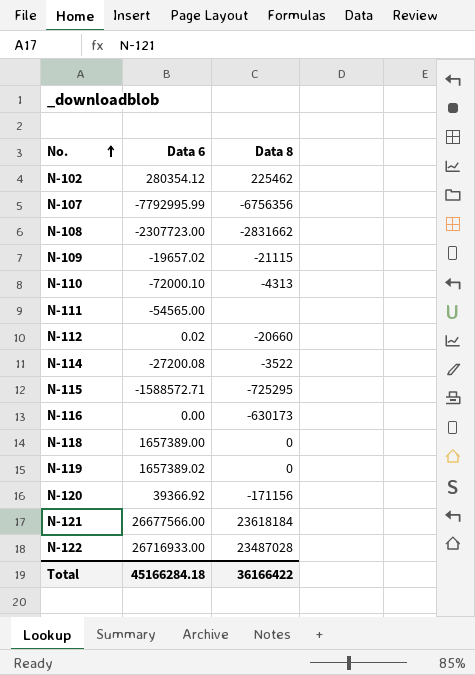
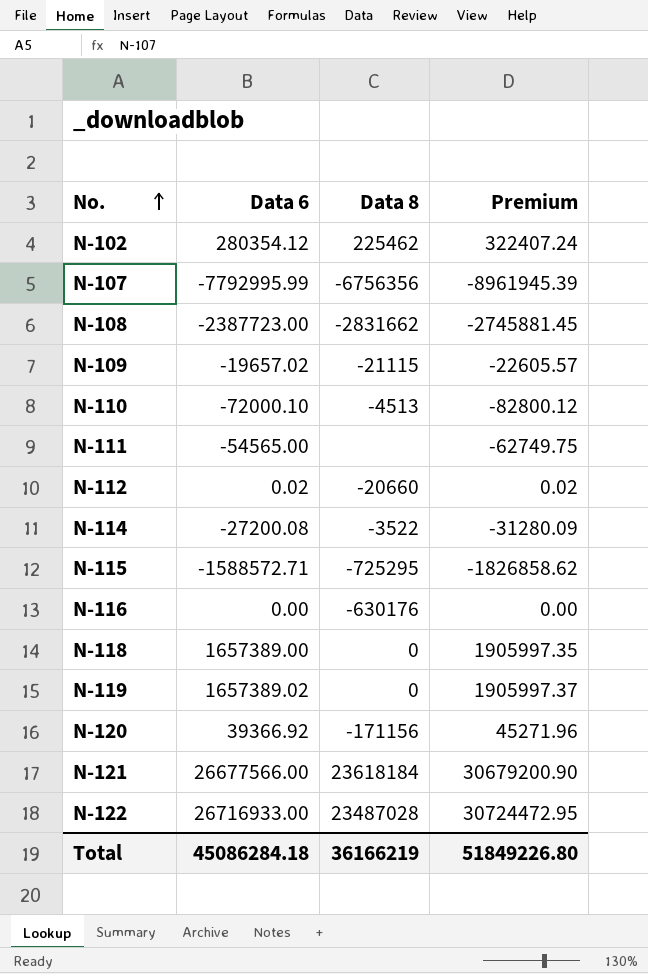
column Premium | formula: none -> [Data 6] * 1.15
N-108 | Data 6: -2307723.00 -> -2387723.00
N-110 | Data 8: -4313 -> -4513
N-116 | Data 8: -630173 -> -630176
Total | Data 6: 45166284.18 -> 45086284.18
Total | Data 8: 36166422 -> 36166219

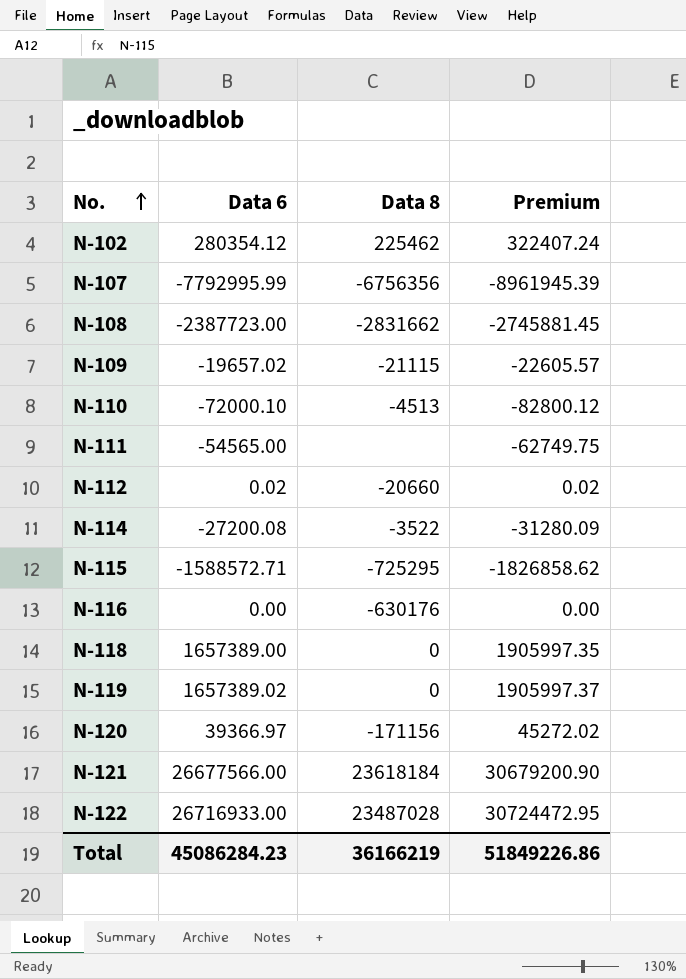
N-120 | Data 6: 39366.92 -> 39366.97
N-120 | Premium: 45271.96 -> 45272.02
Total | Data 6: 45086284.18 -> 45086284.23
Total | Premium: 51849226.80 -> 51849226.86

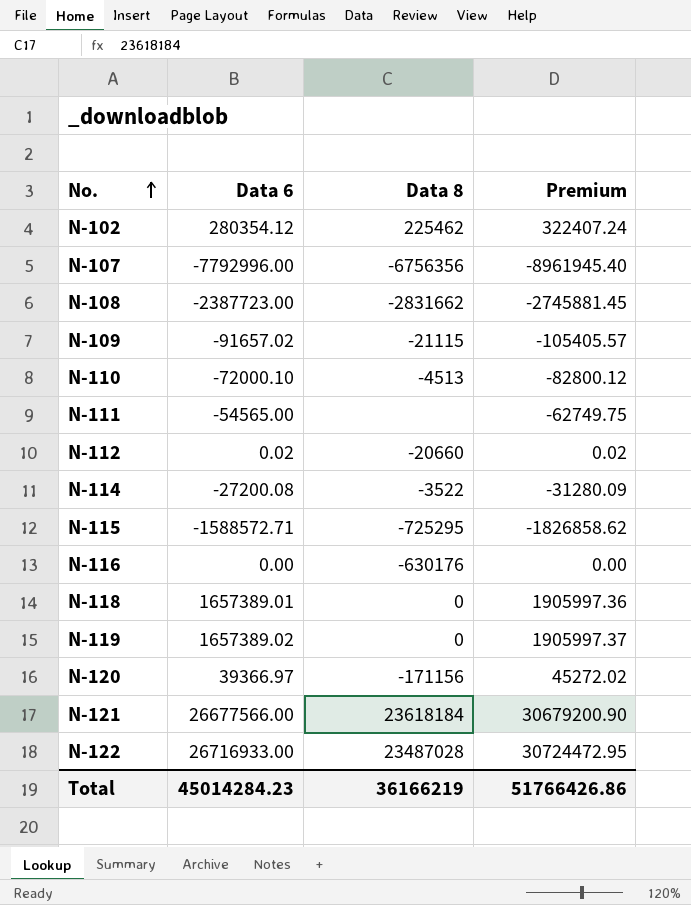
N-107 | Data 6: -7792995.99 -> -7792996.00
N-107 | Premium: -8961945.39 -> -8961945.40
N-109 | Data 6: -19657.02 -> -91657.02
N-109 | Premium: -22605.57 -> -105405.57
N-118 | Data 6: 1657389.00 -> 1657389.01
N-118 | Premium: 1905997.35 -> 1905997.36
Total | Data 6: 45086284.23 -> 45014284.23
Total | Premium: 51849226.86 -> 51766426.86

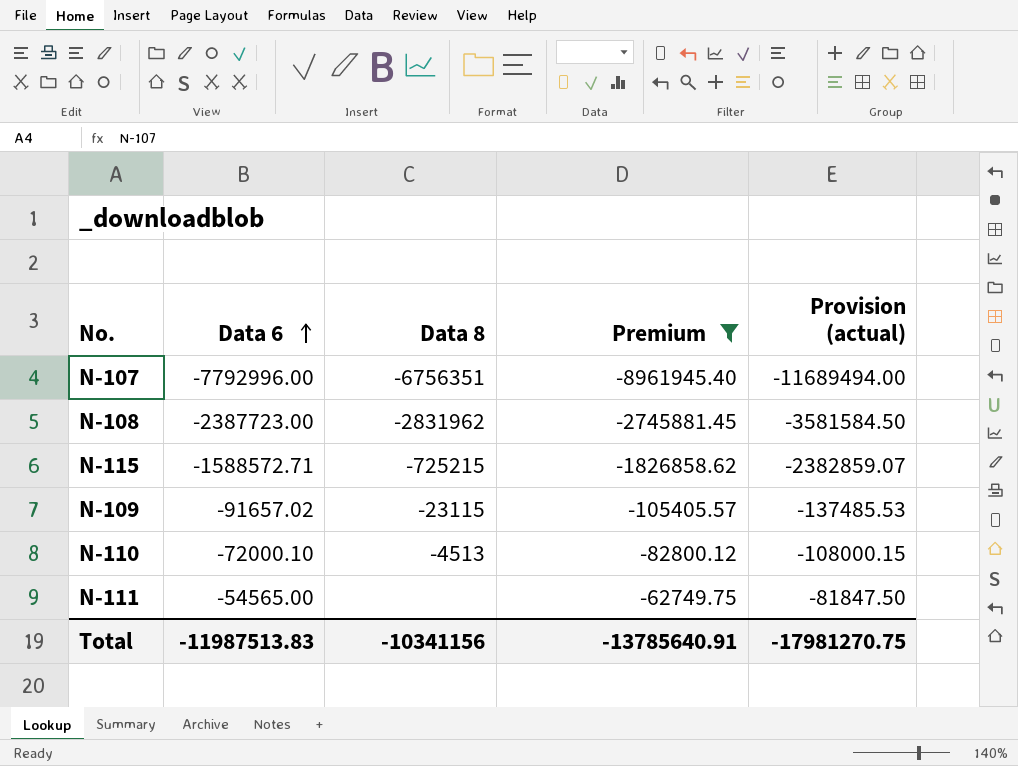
filter: none -> Premium <= -62749.75
row order: No. ascending -> Data 6 ascending
column Provision (actual) | formula: none -> [Data 6] * 1.5
N-107 | Data 8: -6756356 -> -6756351
N-108 | Data 8: -2831662 -> -2831962
N-115 | Data 8: -725295 -> -725215
N-109 | Data 8: -21115 -> -23115
Total | Data 6: 45014284.23 -> -11987513.83
Total | Data 8: 36166219 -> -10341156
Total | Premium: 51766426.86 -> -13785640.91

